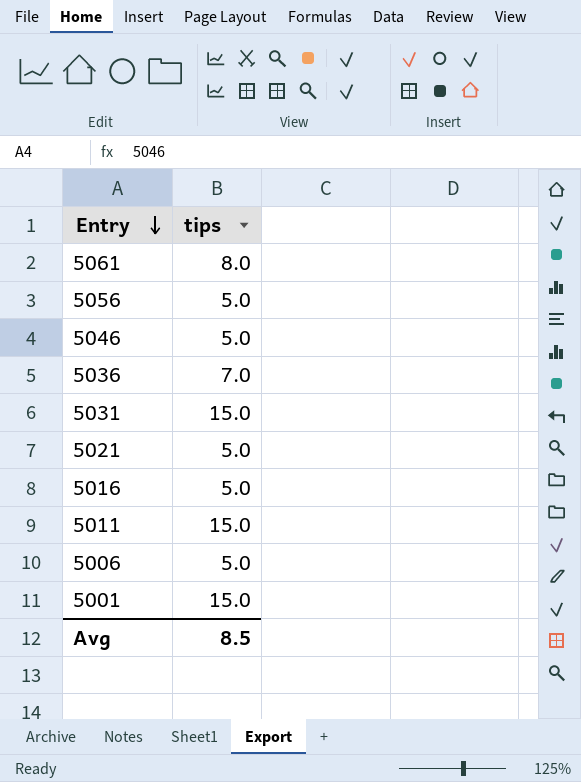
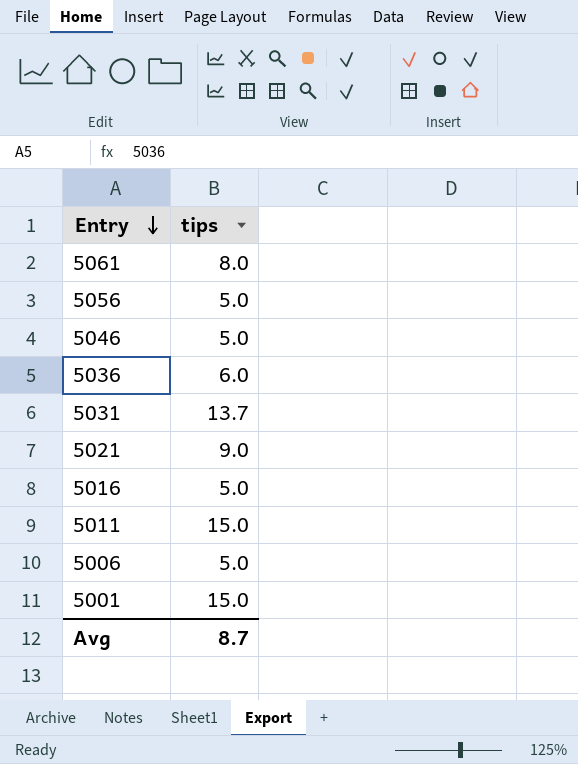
5036 | tips: 7.0 -> 6.0
5031 | tips: 15.0 -> 13.7
5021 | tips: 5.0 -> 9.0
Avg | tips: 8.5 -> 8.7

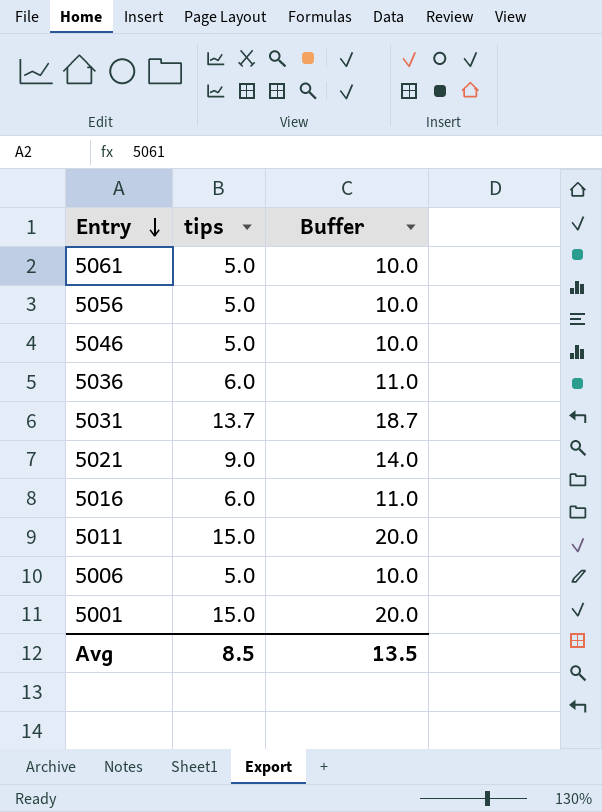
column Buffer | formula: none -> [tips] + 5
5061 | tips: 8.0 -> 5.0
5016 | tips: 5.0 -> 6.0
Avg | tips: 8.7 -> 8.5

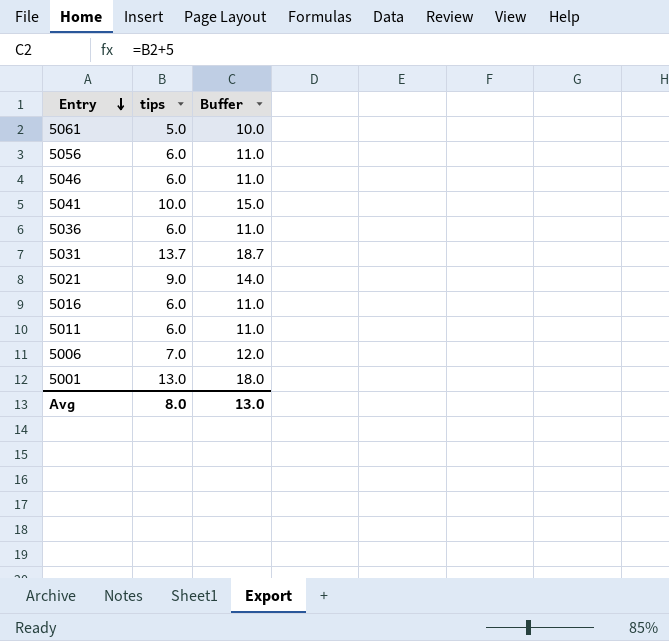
5056 | tips: 5.0 -> 6.0
5056 | Buffer: 10.0 -> 11.0
5046 | tips: 5.0 -> 6.0
5046 | Buffer: 10.0 -> 11.0
row 5041: none -> 10.0 | 15.0
5011 | tips: 15.0 -> 6.0
5011 | Buffer: 20.0 -> 11.0
5006 | tips: 5.0 -> 7.0
5006 | Buffer: 10.0 -> 12.0
5001 | tips: 15.0 -> 13.0
5001 | Buffer: 20.0 -> 18.0
Avg | tips: 8.5 -> 8.0
Avg | Buffer: 13.5 -> 13.0

